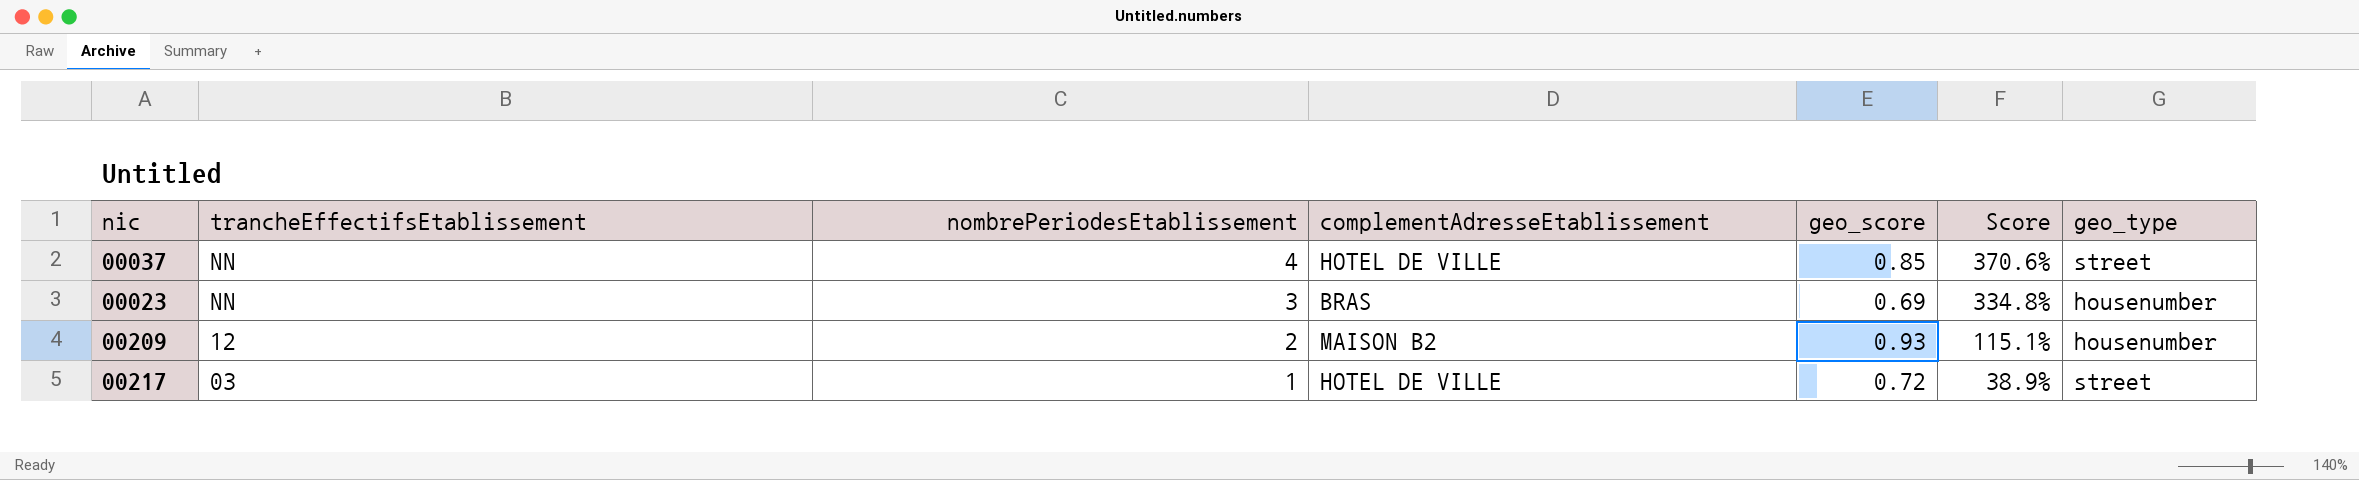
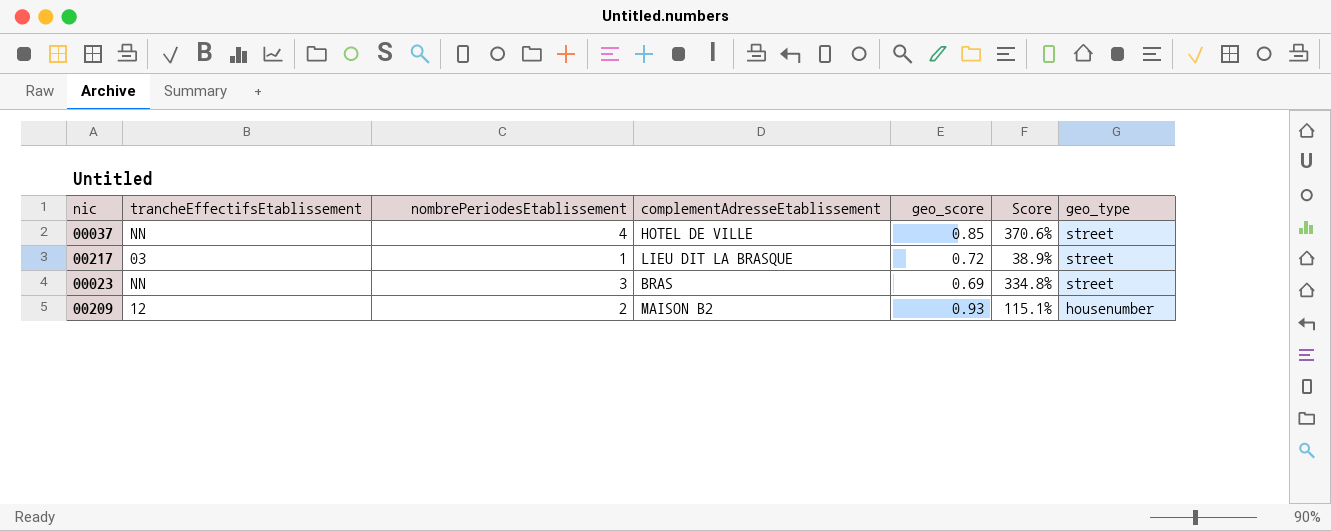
row order: trancheEffectifsEtablissement descending -> geo_type descending
00217 | complementAdresseEtablissement: HOTEL DE VILLE -> LIEU DIT LA BRASQUE
00023 | geo_type: housenumber -> street

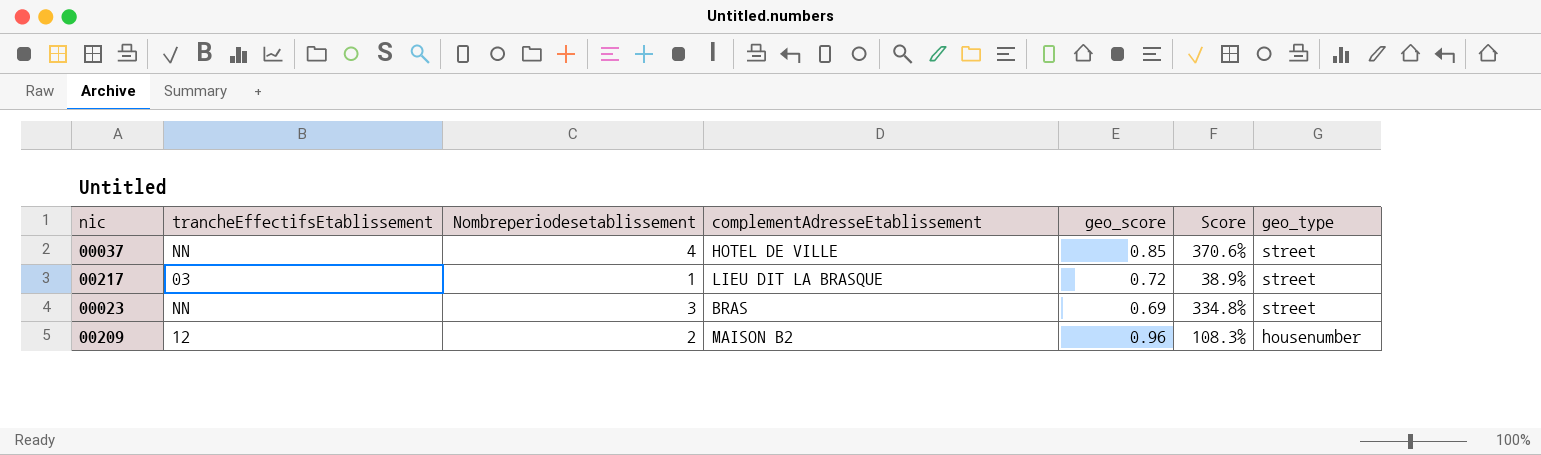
column name: nombrePeriodesEtablissement -> Nombreperiodesetablissement
00209 | geo_score: 0.93 -> 0.96
00209 | Score: 115.1% -> 108.3%

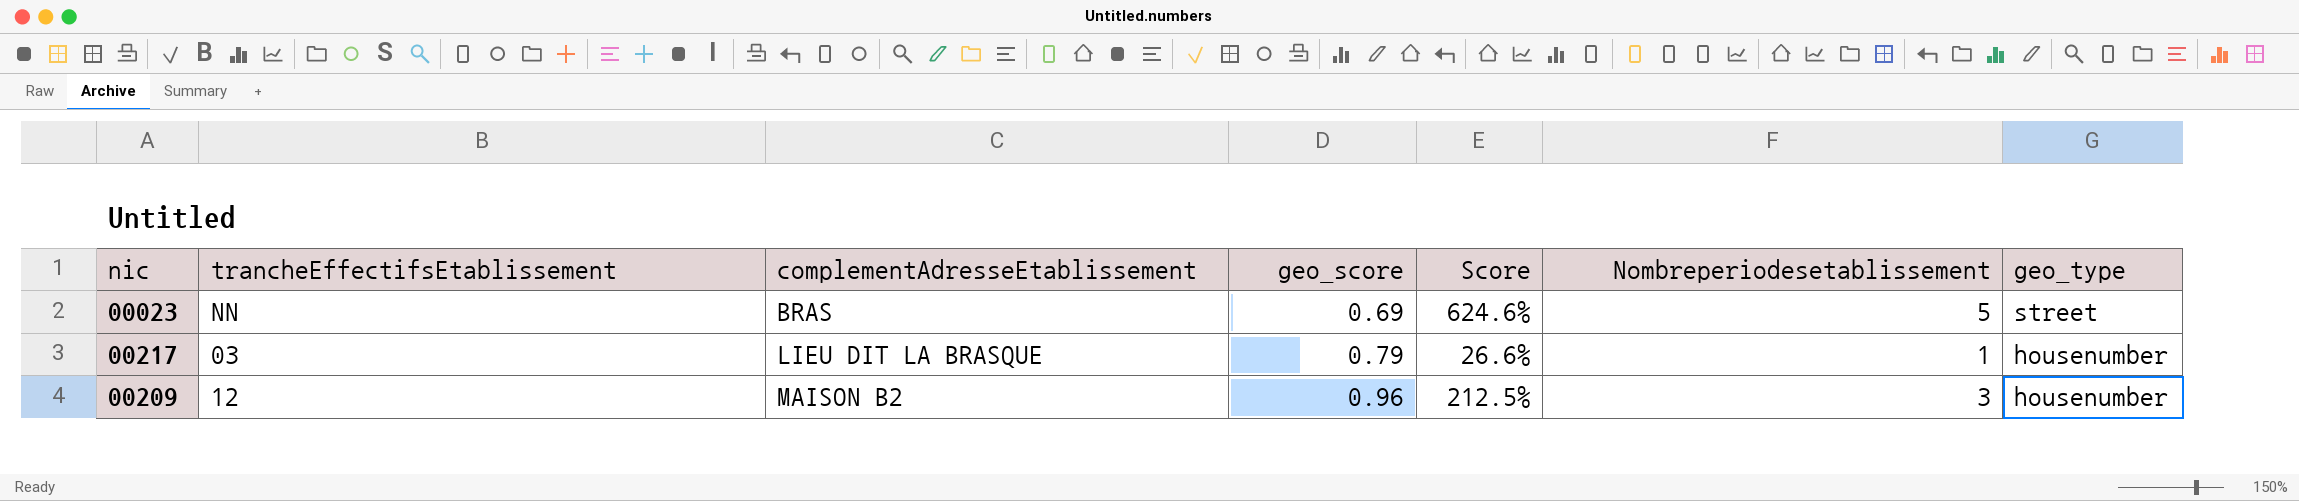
row order: geo_type descending -> complementAdresseEtablissement ascending
column Nombreperiodesetablissement | position: 3 -> 6
row 00037: NN | 4 | HOTEL DE VILLE | 0.85 | 370.6% | street -> none
00023 | Score: 334.8% -> 624.6%
00023 | Nombreperiodesetablissement: 3 -> 5
00217 | geo_score: 0.72 -> 0.79
00217 | Score: 38.9% -> 26.6%
00217 | geo_type: street -> housenumber
00209 | Score: 108.3% -> 212.5%
00209 | Nombreperiodesetablissement: 2 -> 3

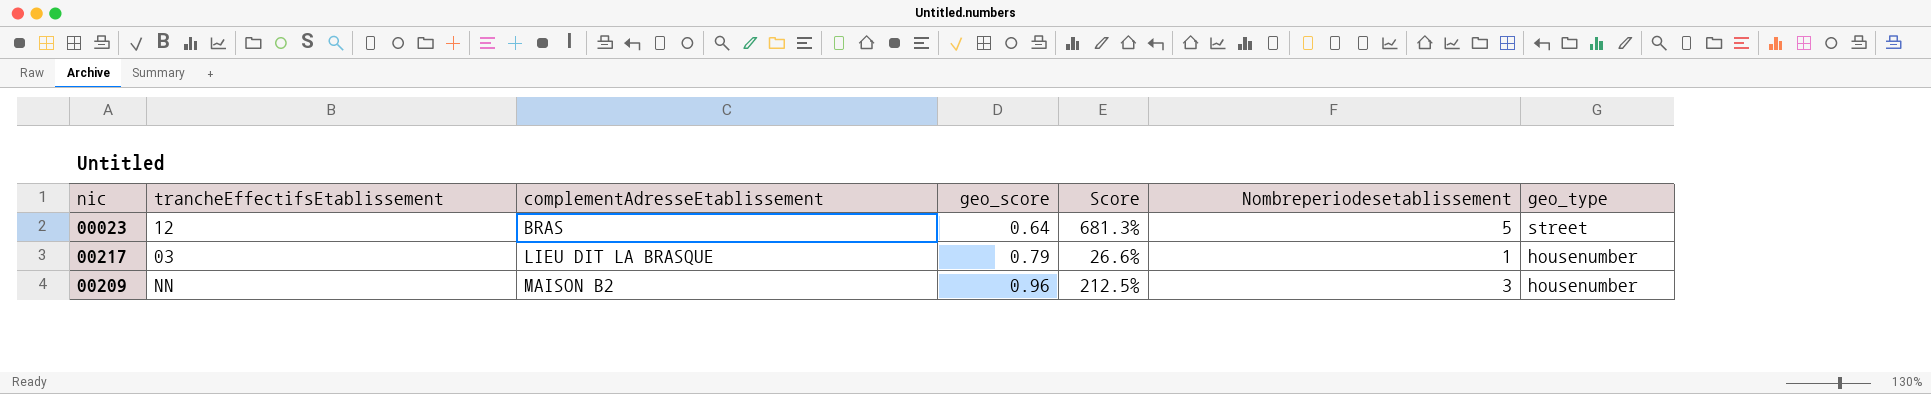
00023 | trancheEffectifsEtablissement: NN -> 12
00023 | geo_score: 0.69 -> 0.64
00023 | Score: 624.6% -> 681.3%
00209 | trancheEffectifsEtablissement: 12 -> NN

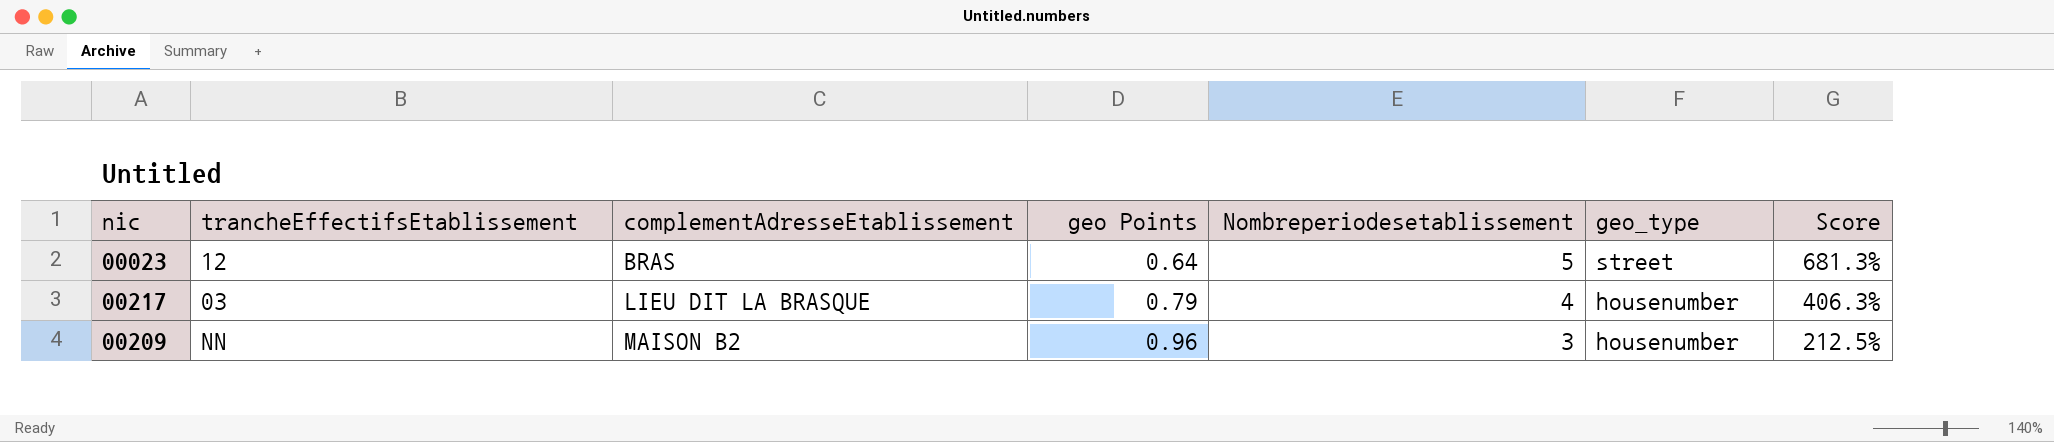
column name: geo_score -> geo Points
column Score | position: 5 -> 7
00217 | Nombreperiodesetablissement: 1 -> 4
00217 | Score: 26.6% -> 406.3%

